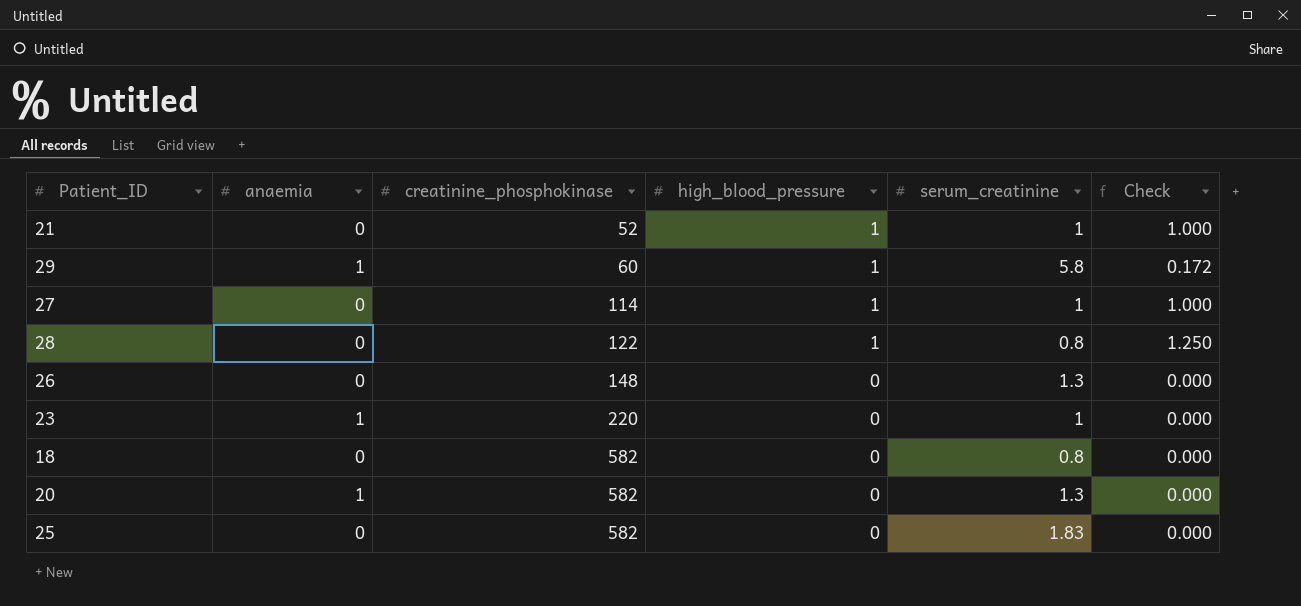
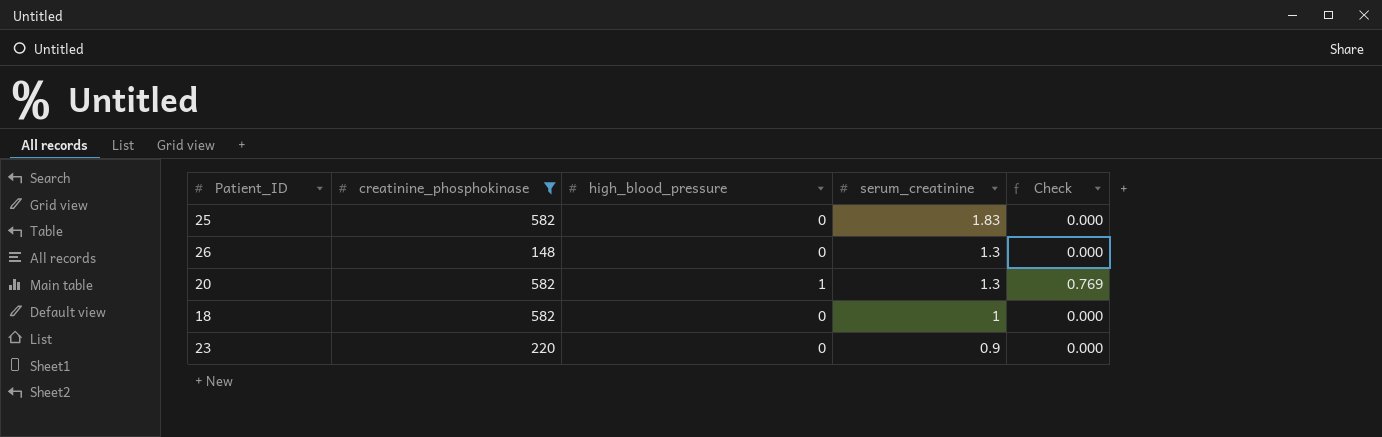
filter: none -> creatinine_phosphokinase >= 148
row order: creatinine_phosphokinase ascending -> serum_creatinine descending
column anaemia | position: 2 -> none
20 | high_blood_pressure: 0 -> 1
20 | Check: 0.000 -> 0.769
18 | serum_creatinine: 0.8 -> 1
23 | serum_creatinine: 1 -> 0.9

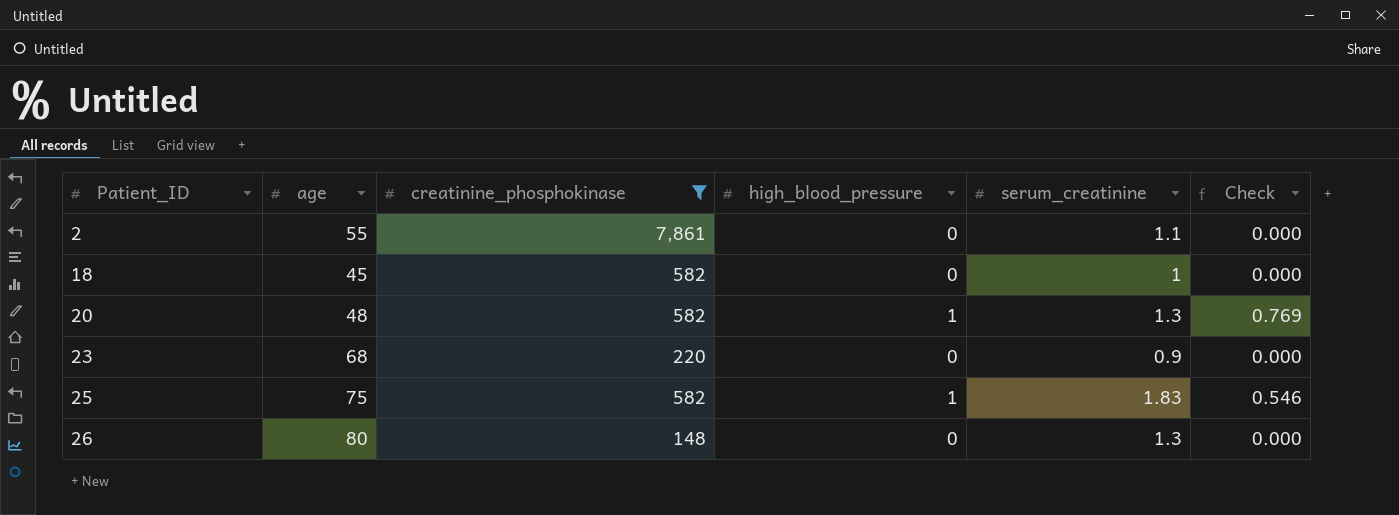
row order: serum_creatinine descending -> Patient_ID ascending
column age | position: none -> 2
row 2: none -> 55 | 7,861 | 0 | 1.1 | 0.000
25 | high_blood_pressure: 0 -> 1
25 | Check: 0.000 -> 0.546

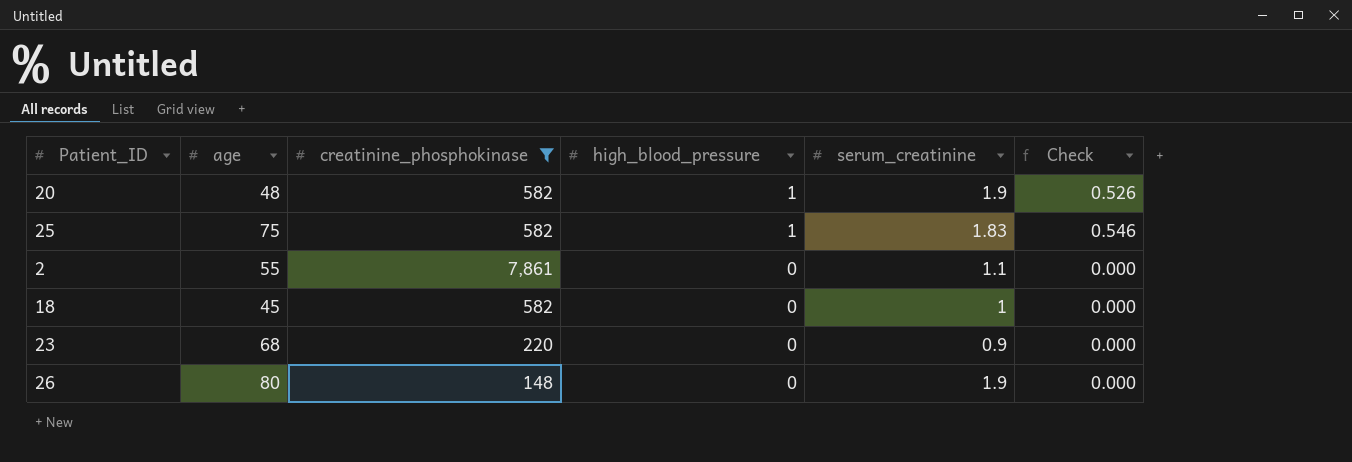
row order: Patient_ID ascending -> high_blood_pressure descending
20 | serum_creatinine: 1.3 -> 1.9
20 | Check: 0.769 -> 0.526
26 | serum_creatinine: 1.3 -> 1.9

